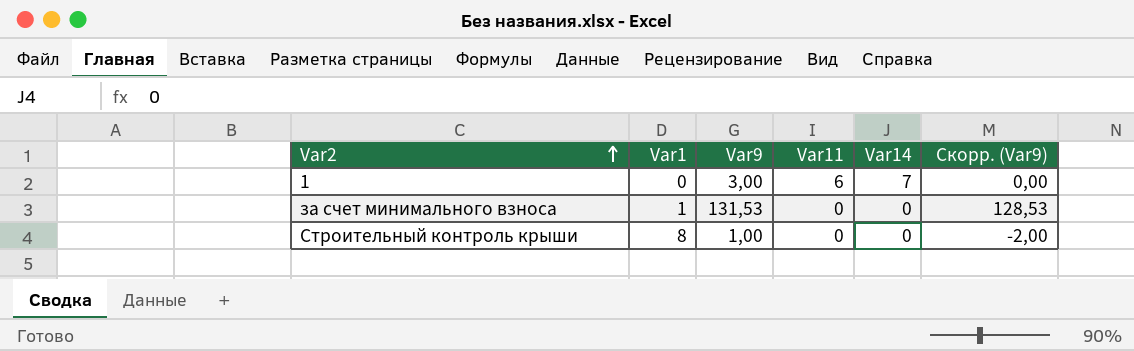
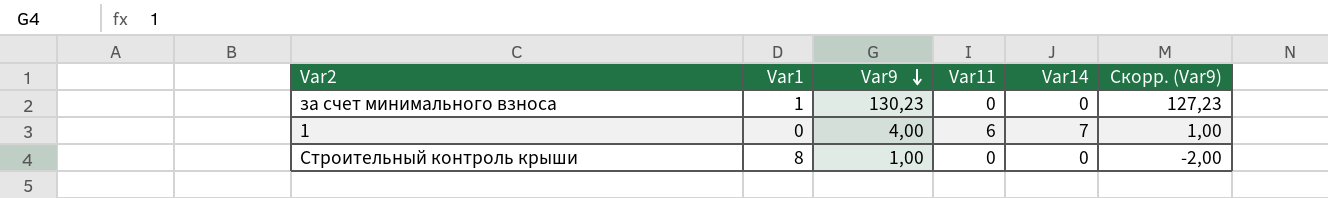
row order: Var2 ascending -> Var9 descending
за счет минимального взноса | Var9: 131,53 -> 130,23
за счет минимального взноса | Скорр. (Var9): 128,53 -> 127,23
1 | Var9: 3,00 -> 4,00
1 | Скорр. (Var9): 0,00 -> 1,00

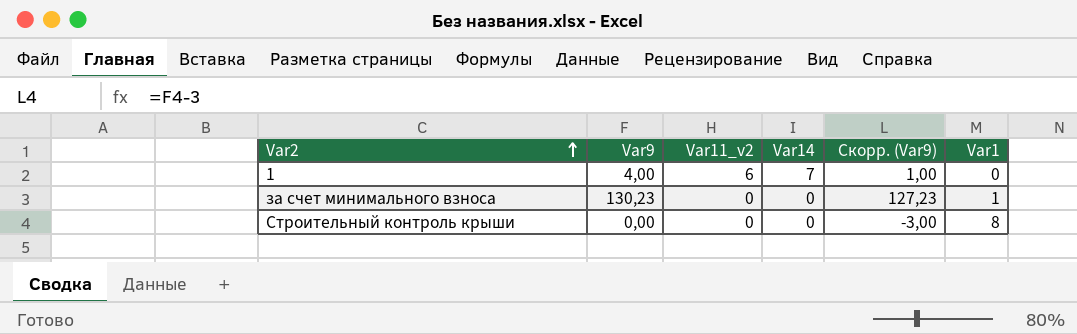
row order: Var9 descending -> Var2 ascending
column name: Var11 -> Var11_v2
column Var1 | position: 2 -> 6
Строительный контроль крыши | Var9: 1,00 -> 0,00
Строительный контроль крыши | Скорр. (Var9): -2,00 -> -3,00

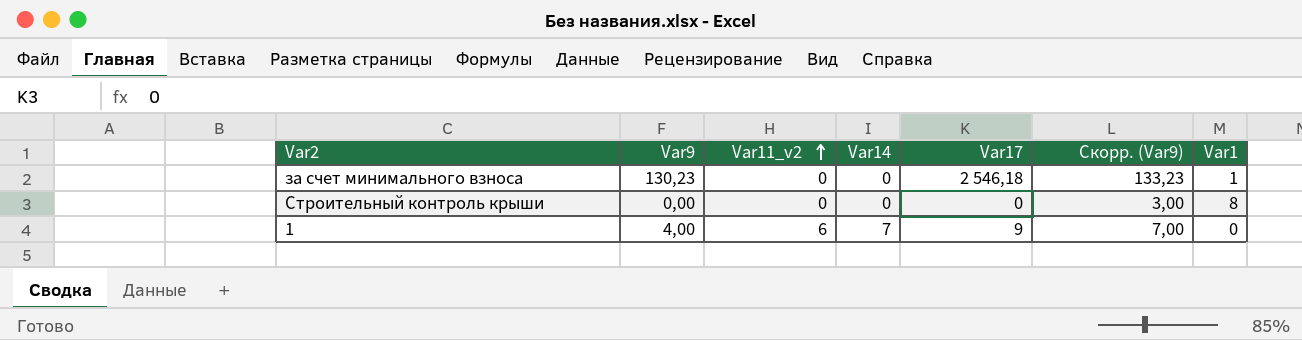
row order: Var2 ascending -> Var11_v2 ascending
column Var17 | position: none -> 5
column Скорр. (Var9) | formula: [Var9] - 3 -> [Var9] + 3

